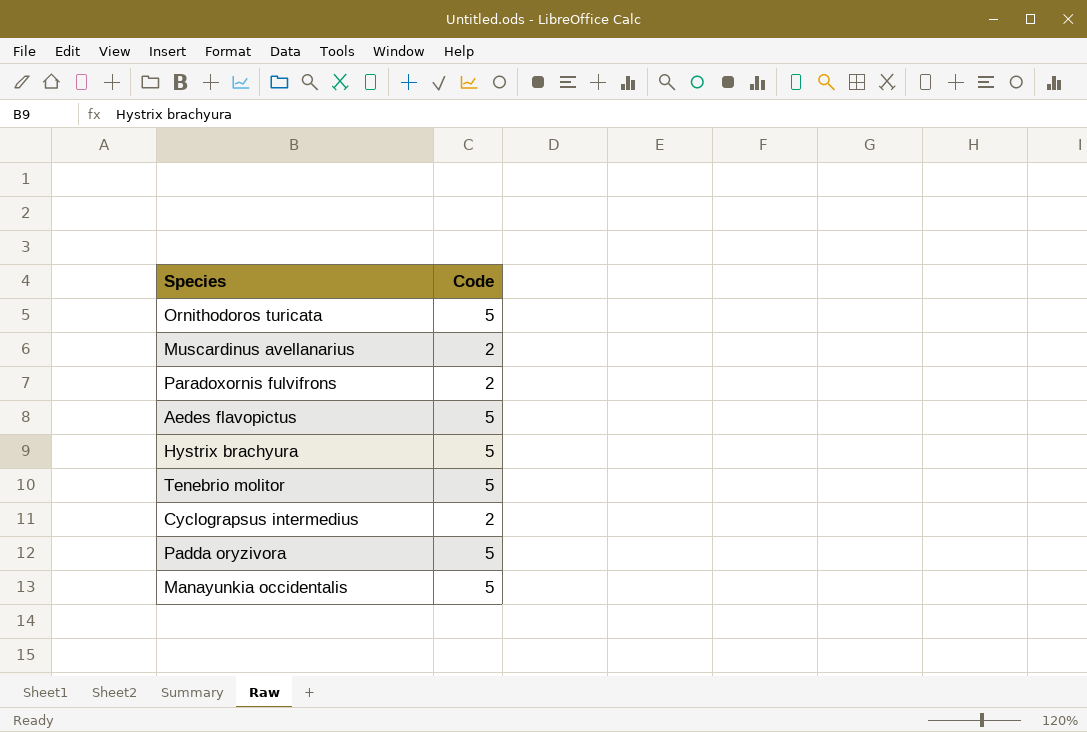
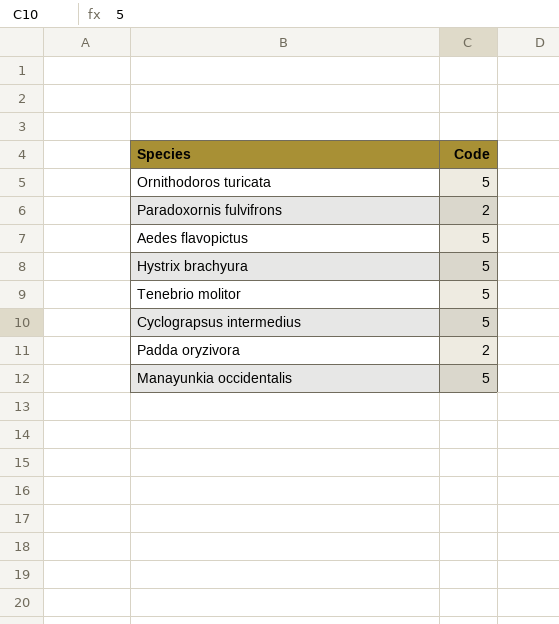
row Muscardinus avellanarius: 2 -> none
Cyclograpsus intermedius | Code: 2 -> 5
Padda oryzivora | Code: 5 -> 2

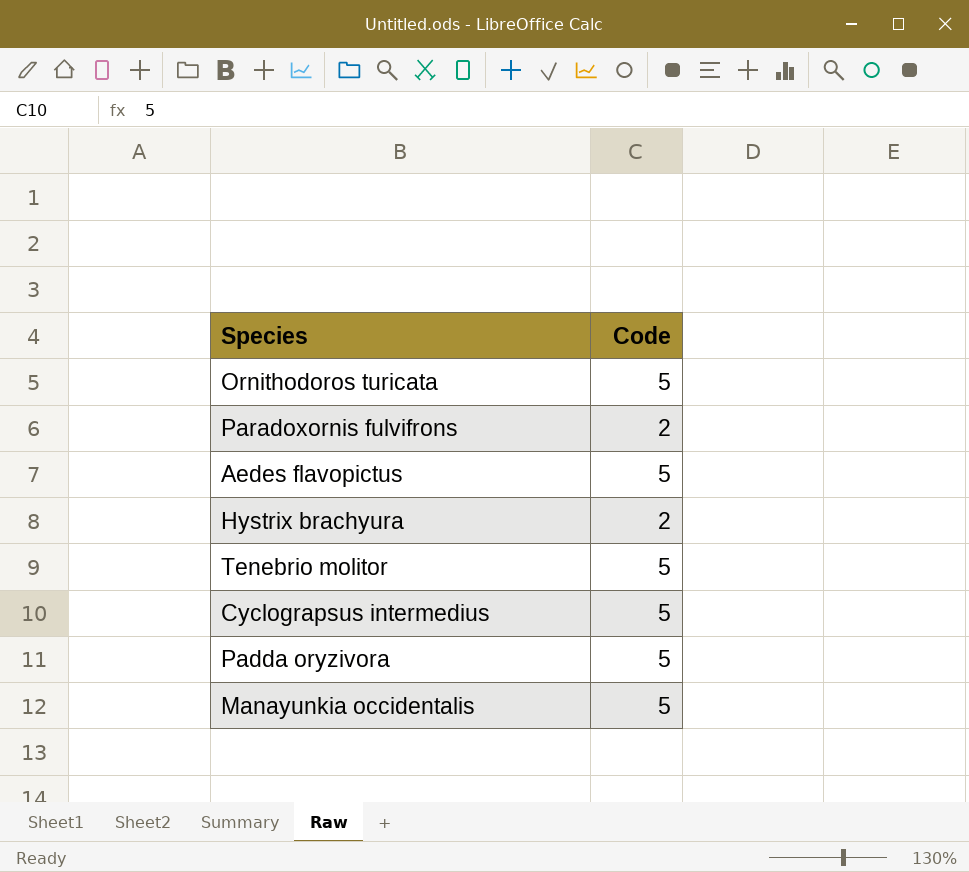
Hystrix brachyura | Code: 5 -> 2
Padda oryzivora | Code: 2 -> 5

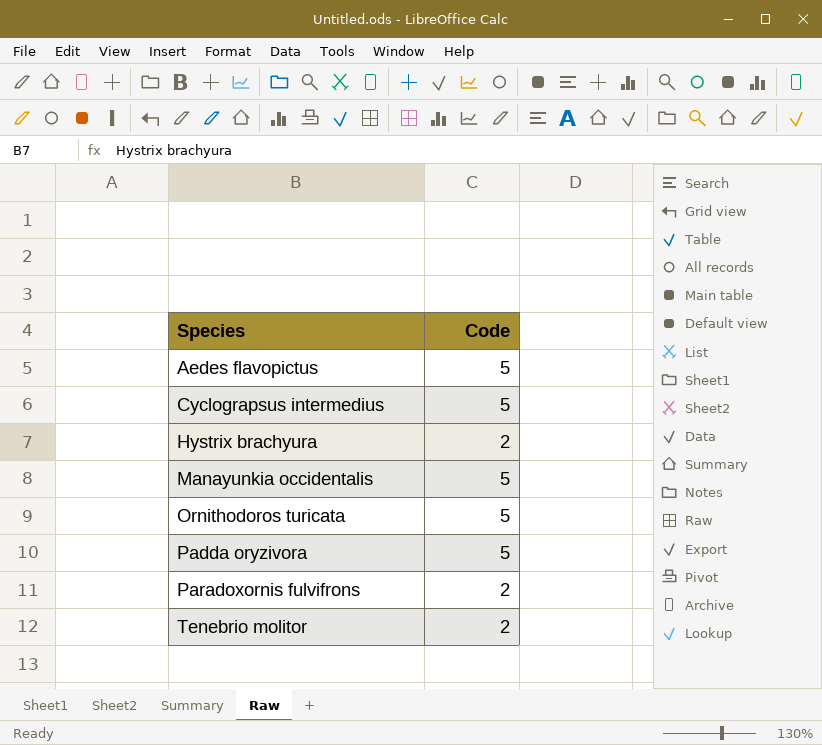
row order: none -> Species ascending
Tenebrio molitor | Code: 5 -> 2

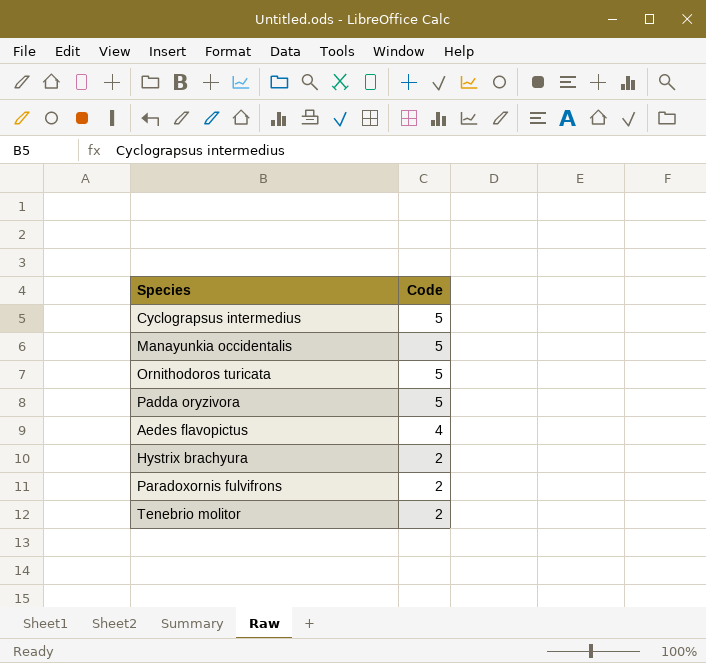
row order: Species ascending -> Code descending
Aedes flavopictus | Code: 5 -> 4

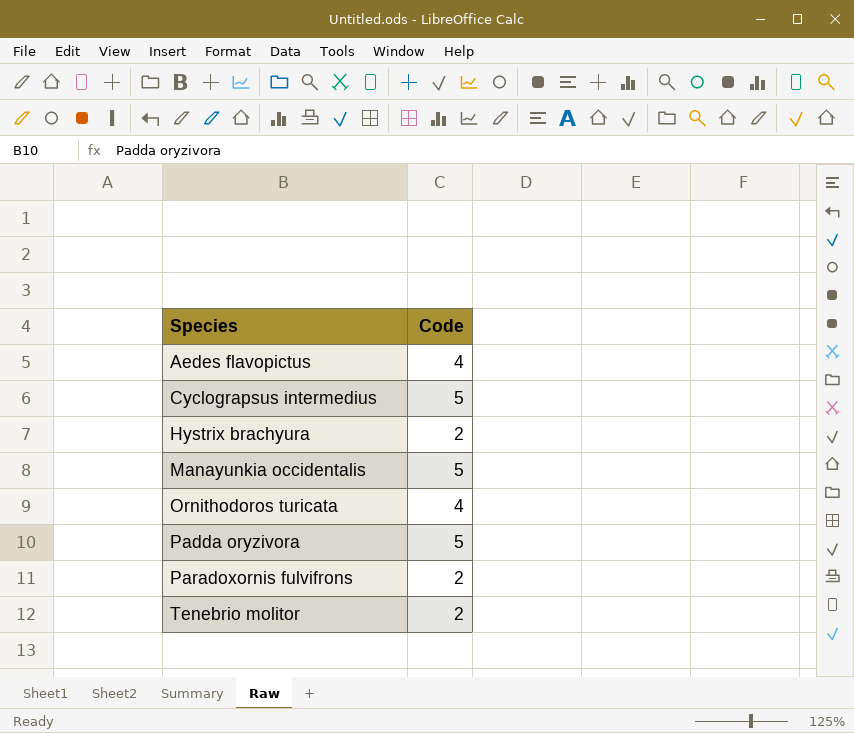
row order: Code descending -> Species ascending
Ornithodoros turicata | Code: 5 -> 4

